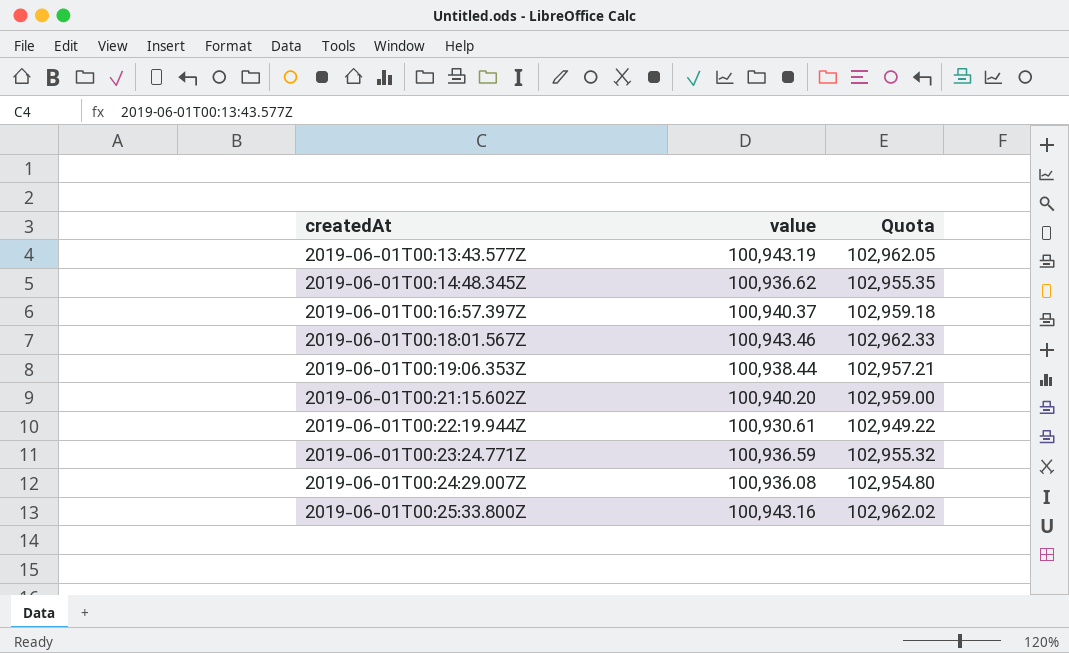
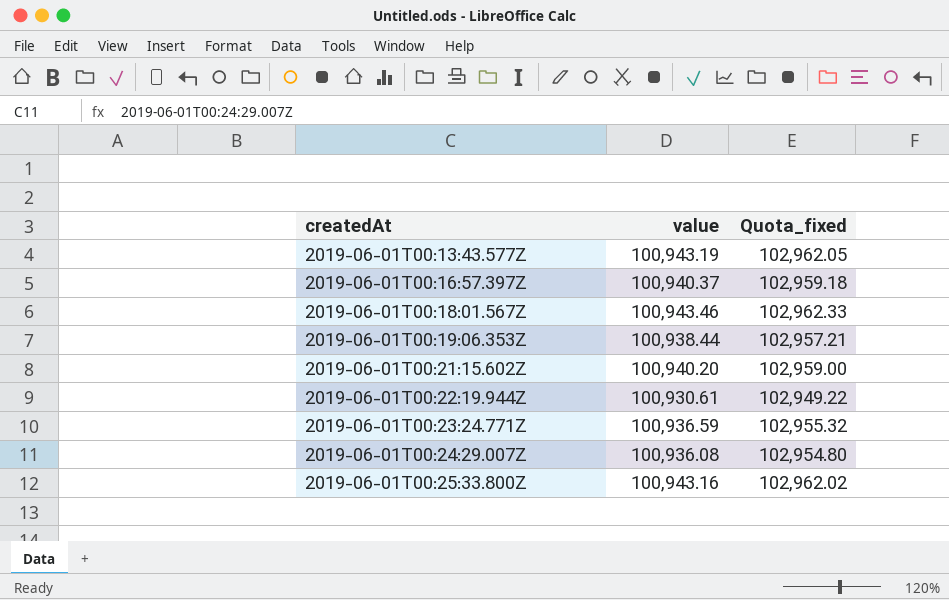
column name: Quota -> Quota_fixed
row 2019-06-01T00:14:48.345Z: 100,936.62 | 102,955.35 -> none

